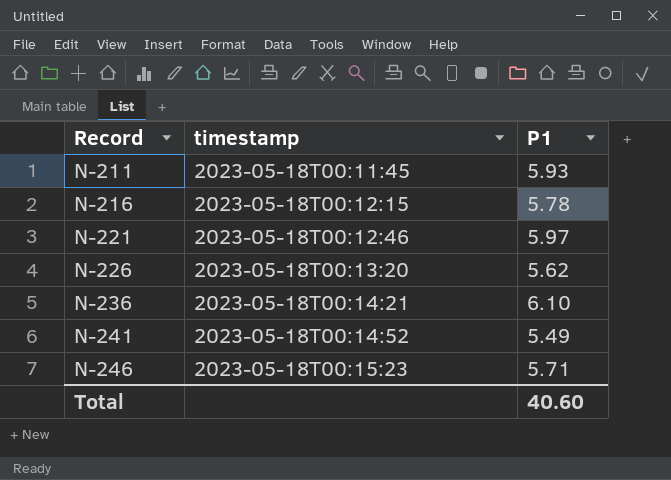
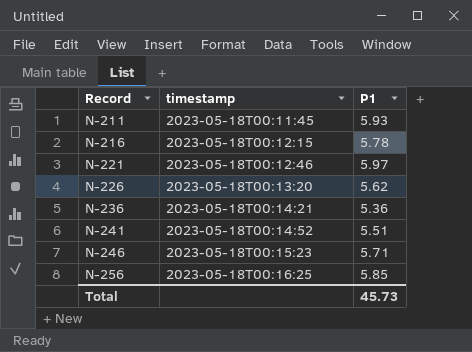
N-236 | P1: 6.10 -> 5.36
N-241 | P1: 5.49 -> 5.51
row N-256: none -> 2023-05-18T00:16:25 | 5.85
Total | P1: 40.60 -> 45.73

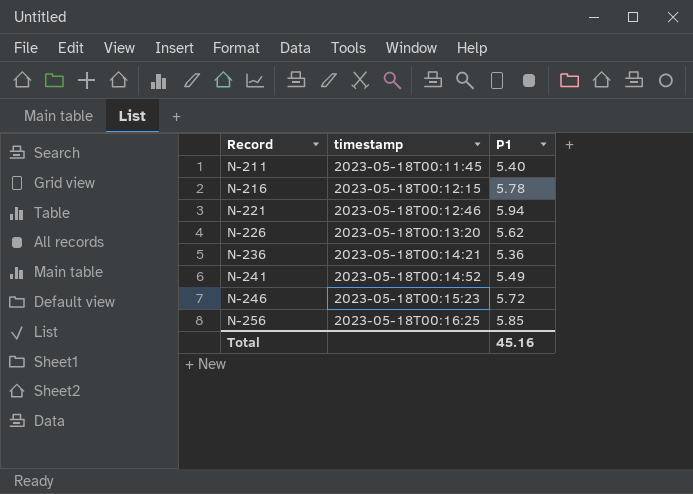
N-211 | P1: 5.93 -> 5.40
N-221 | P1: 5.97 -> 5.94
N-241 | P1: 5.51 -> 5.49
N-246 | P1: 5.71 -> 5.72
Total | P1: 45.73 -> 45.16

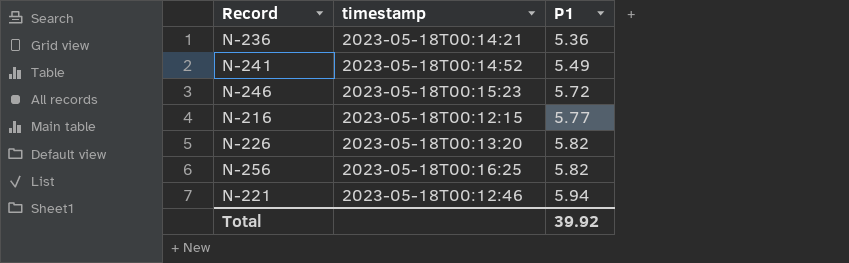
row order: Record ascending -> P1 ascending
row N-211: 2023-05-18T00:11:45 | 5.40 -> none
N-216 | P1: 5.78 -> 5.77
N-226 | P1: 5.62 -> 5.82
N-256 | P1: 5.85 -> 5.82
Total | P1: 45.16 -> 39.92

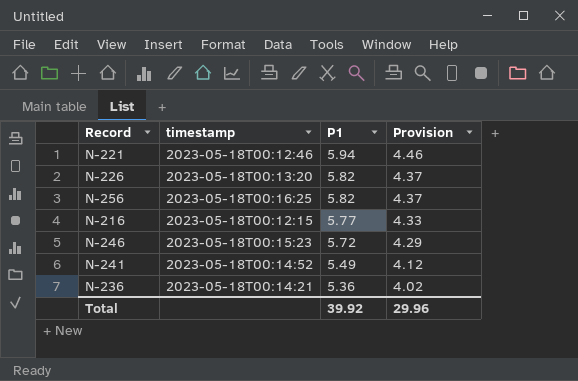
row order: P1 ascending -> P1 descending
column Provision | formula: none -> [P1] * 0.75

